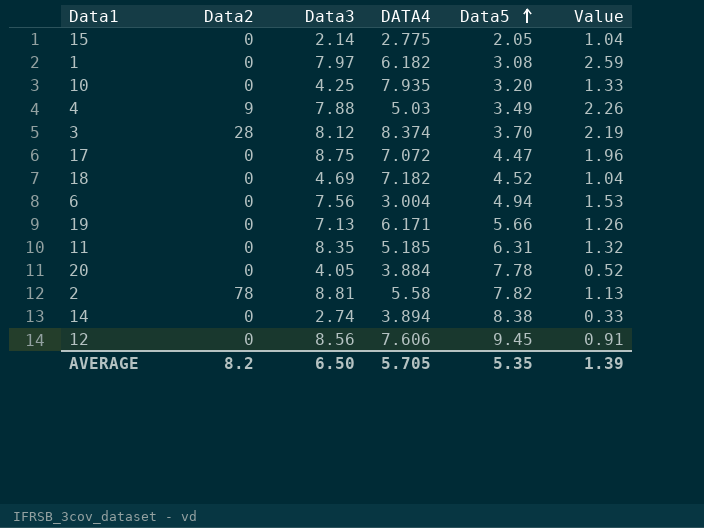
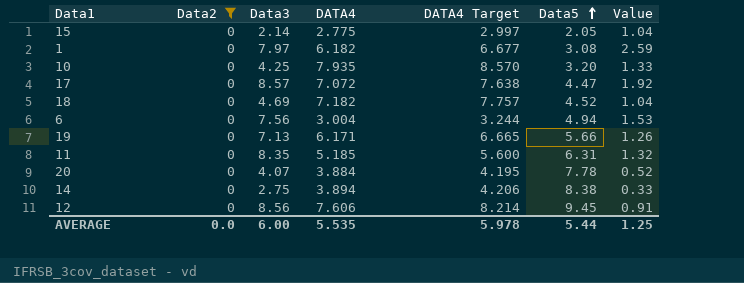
filter: none -> Data2 = 0
column DATA4 Target | formula: none -> [DATA4] * 1.08
17 | Data3: 8.75 -> 8.57
17 | Value: 1.96 -> 1.92
20 | Data3: 4.05 -> 4.07
14 | Data3: 2.74 -> 2.75
AVERAGE | Data2: 8.2 -> 0.0
AVERAGE | Data3: 6.50 -> 6.00
AVERAGE | DATA4: 5.705 -> 5.535
AVERAGE | Data5: 5.35 -> 5.44
AVERAGE | Value: 1.39 -> 1.25

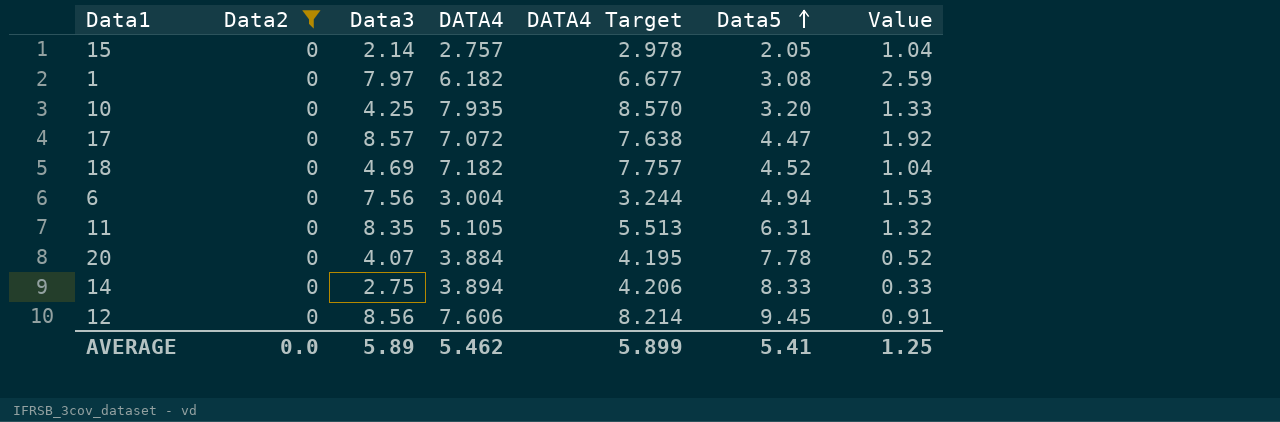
row 19: 0 | 7.13 | 6.171 | 6.665 | 5.66 | 1.26 -> none
15 | DATA4: 2.775 -> 2.757
15 | DATA4 Target: 2.997 -> 2.978
11 | DATA4: 5.185 -> 5.105
11 | DATA4 Target: 5.600 -> 5.513
14 | Data5: 8.38 -> 8.33
AVERAGE | Data3: 6.00 -> 5.89
AVERAGE | DATA4: 5.535 -> 5.462
AVERAGE | DATA4 Target: 5.978 -> 5.899
AVERAGE | Data5: 5.44 -> 5.41

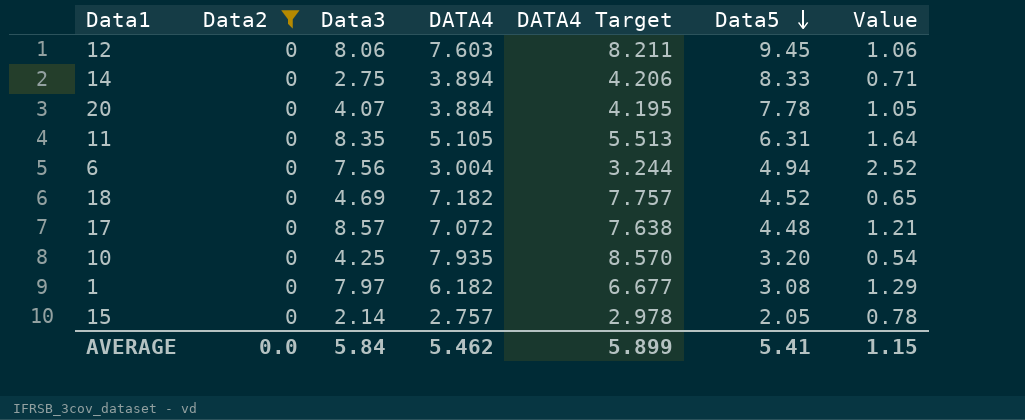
row order: Data5 ascending -> Data5 descending
column Value | formula: [Data3] / [Data5] -> [Data3] / [DATA4]
12 | Data3: 8.56 -> 8.06
12 | DATA4: 7.606 -> 7.603
12 | DATA4 Target: 8.214 -> 8.211
17 | Data5: 4.47 -> 4.48
AVERAGE | Data3: 5.89 -> 5.84
AVERAGE | Value: 1.25 -> 1.15

